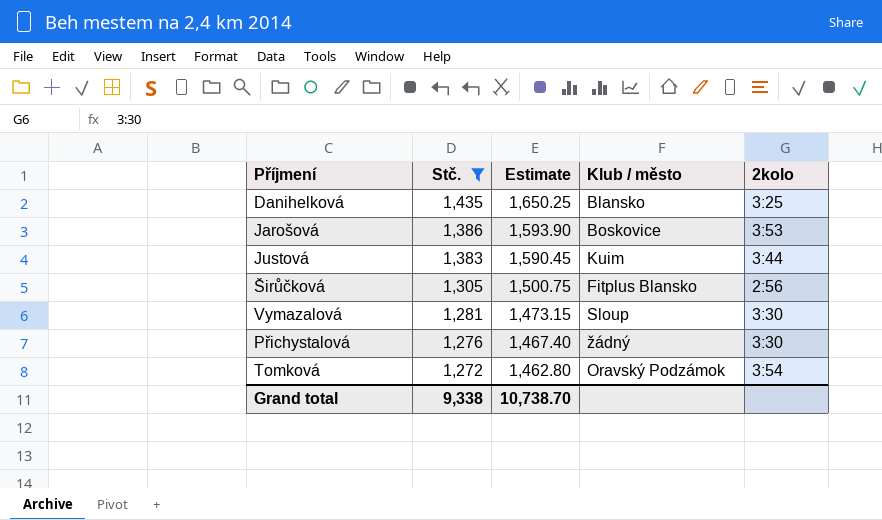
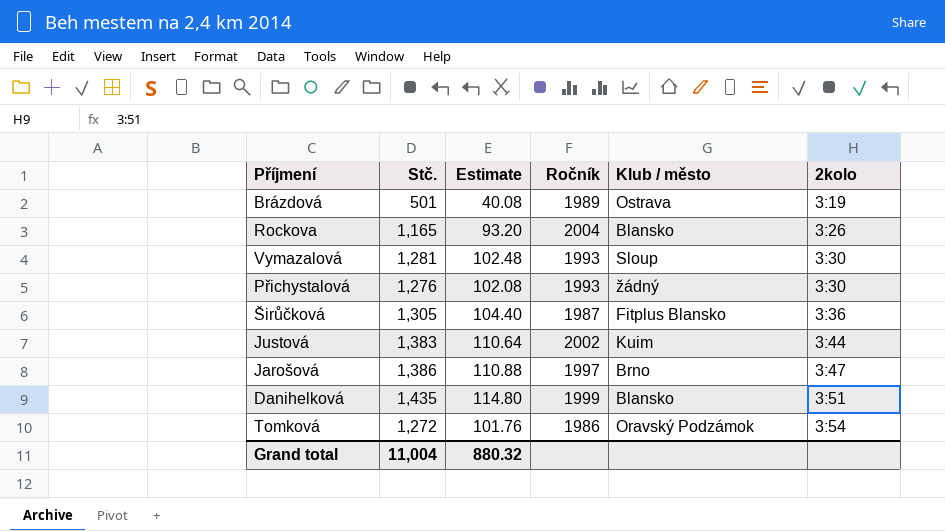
filter: Stč. >= 1,272 -> none
row order: Stč. descending -> 2kolo ascending
column Estimate | formula: [Stč.] * 1.15 -> [Stč.] * 0.08
column Ročník | position: none -> 4
Širůčková | 2kolo: 2:56 -> 3:36
Jarošová | Klub / město: Boskovice -> Brno
Jarošová | 2kolo: 3:53 -> 3:47
Danihelková | 2kolo: 3:25 -> 3:51
Grand total | Stč.: 9,338 -> 11,004
Grand total | Estimate: 10,738.70 -> 880.32

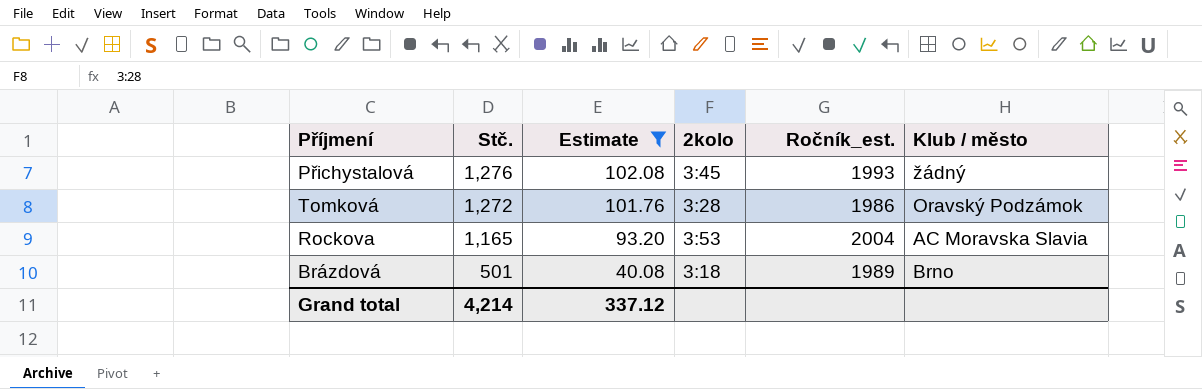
filter: none -> Estimate <= 102.08
row order: 2kolo ascending -> Stč. descending
column 2kolo | position: 6 -> 4
column name: Ročník -> Ročník_est.
Přichystalová | 2kolo: 3:30 -> 3:45
Tomková | 2kolo: 3:54 -> 3:28
Rockova | 2kolo: 3:26 -> 3:53
Rockova | Klub / město: Blansko -> AC Moravska Slavia
Brázdová | 2kolo: 3:19 -> 3:18
Brázdová | Klub / město: Ostrava -> Brno
Grand total | Stč.: 11,004 -> 4,214
Grand total | Estimate: 880.32 -> 337.12

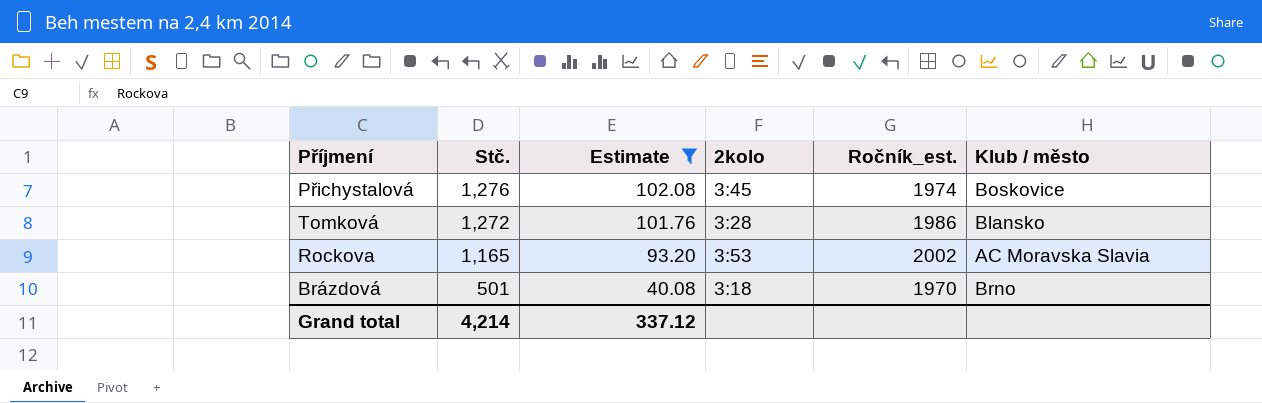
Přichystalová | Ročník_est.: 1993 -> 1974
Přichystalová | Klub / město: žádný -> Boskovice
Tomková | Klub / město: Oravský Podzámok -> Blansko
Rockova | Ročník_est.: 2004 -> 2002
Brázdová | Ročník_est.: 1989 -> 1970

